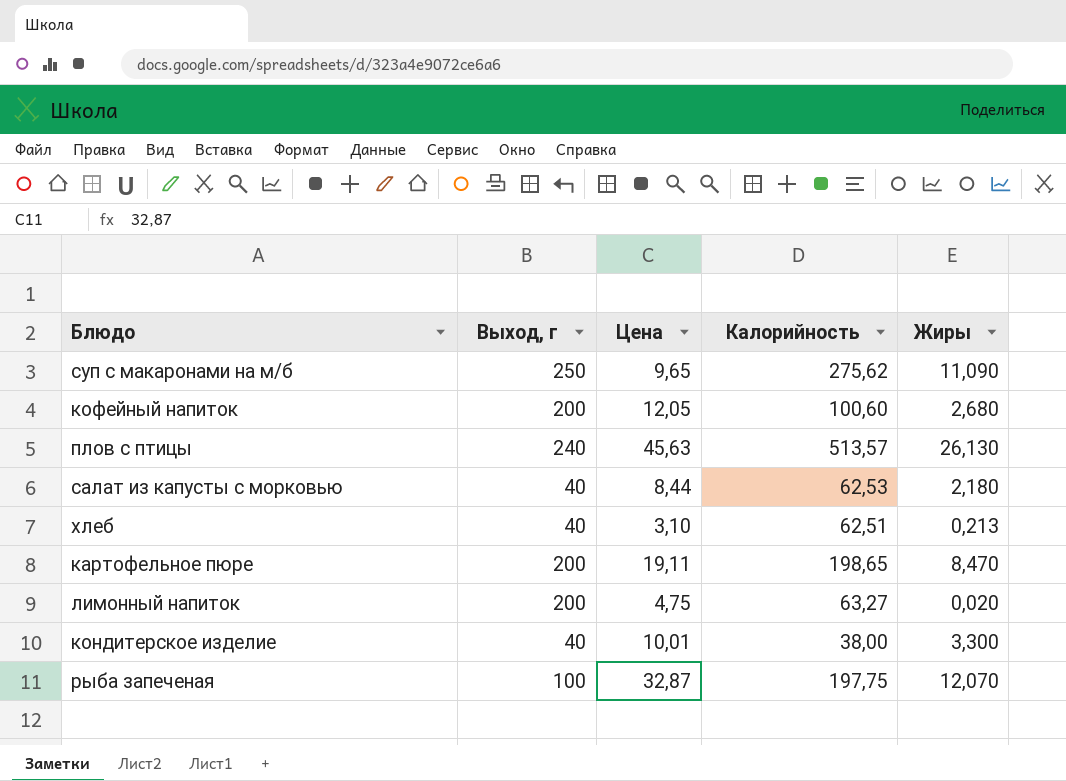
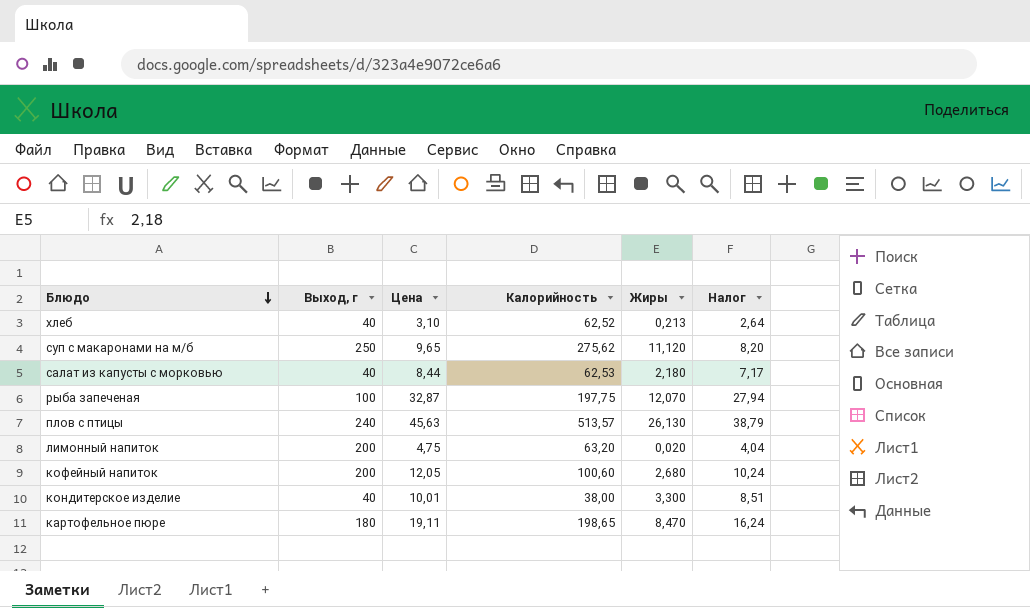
row order: none -> Блюдо descending
column Налог | formula: none -> [Цена] * 0,85
хлеб | Калорийность: 62,51 -> 62,52
суп с макаронами на м/б | Жиры: 11,090 -> 11,120
лимонный напиток | Калорийность: 63,27 -> 63,20
картофельное пюре | Выход, г: 200 -> 180

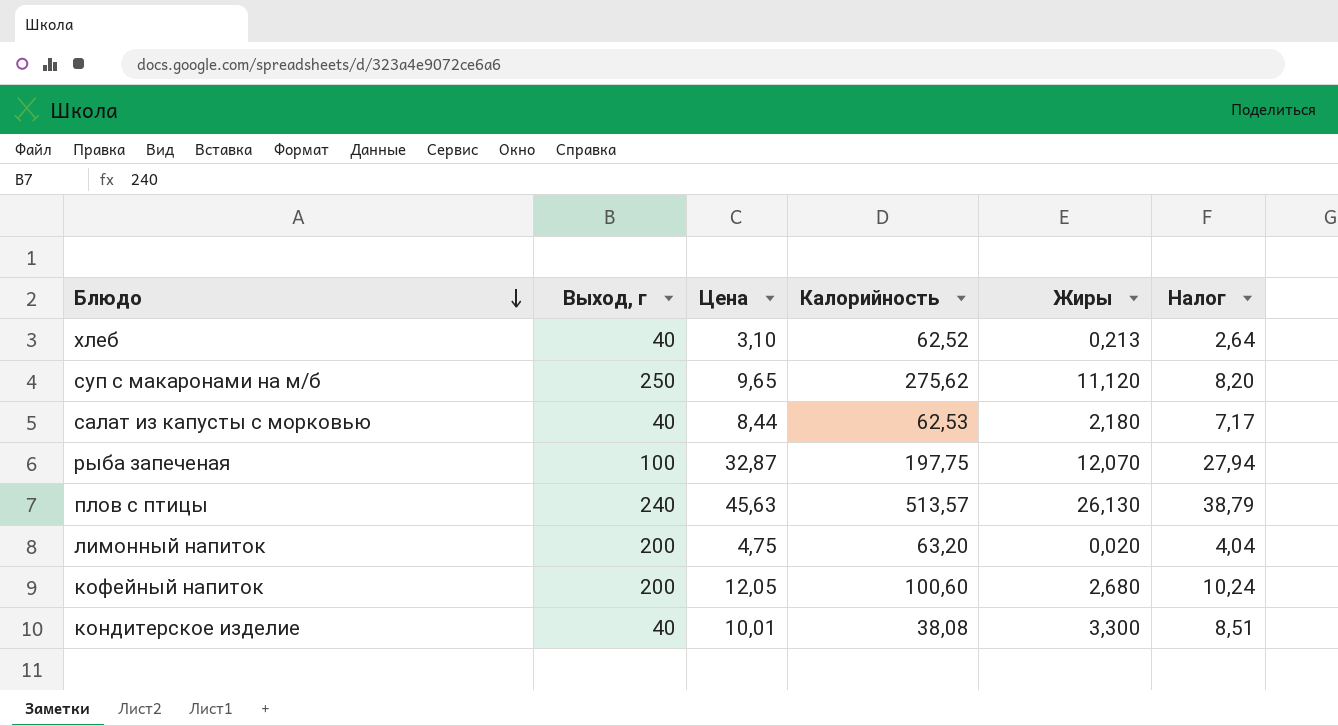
row картофельное пюре: 180 | 19,11 | 198,65 | 8,470 | 16,24 -> none
кондитерское изделие | Калорийность: 38,00 -> 38,08

